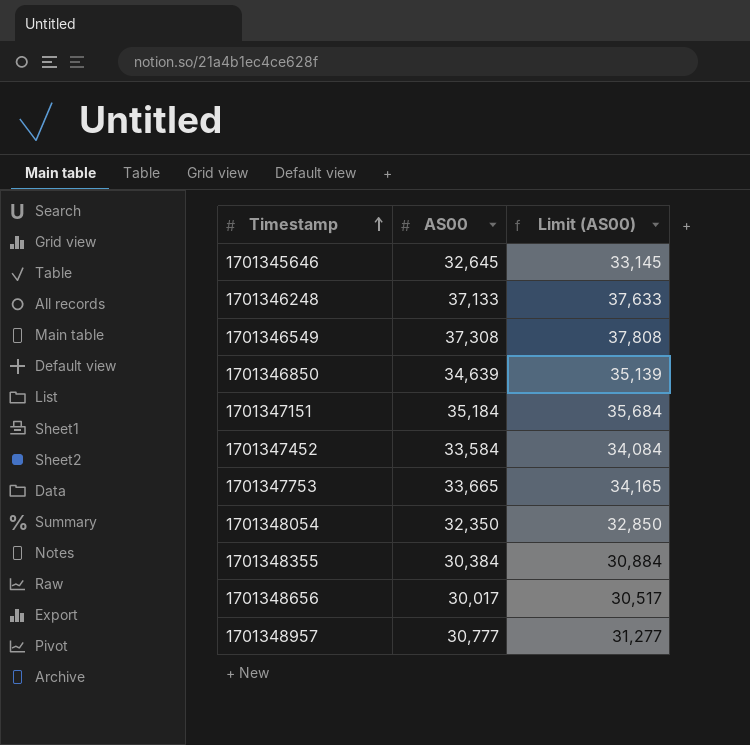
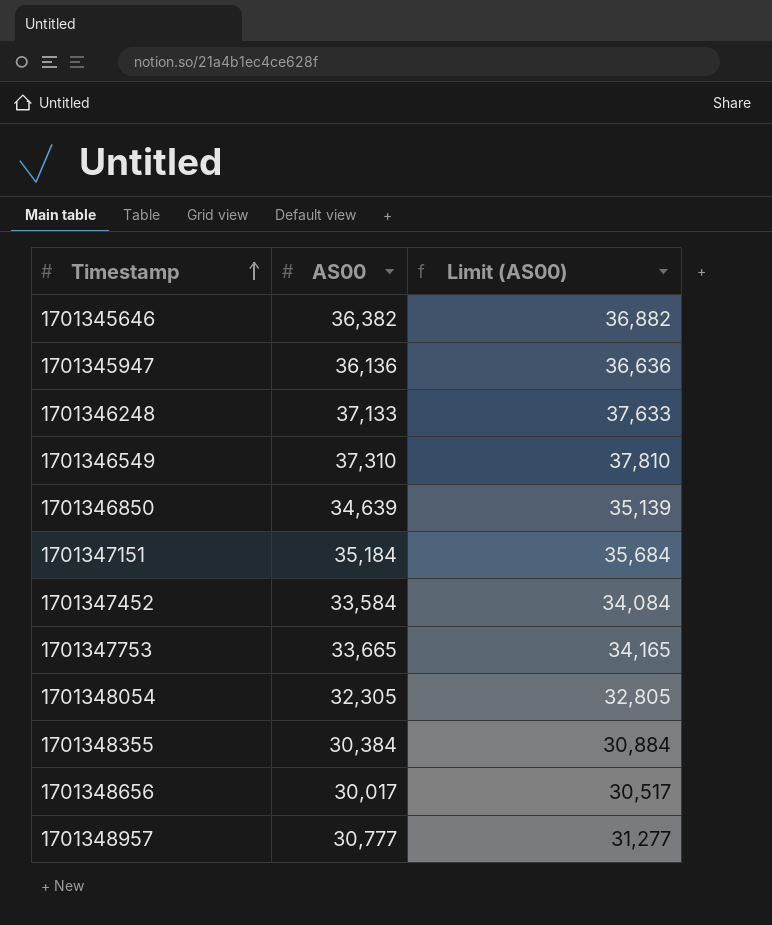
1701345646 | AS00: 32,645 -> 36,382
1701345646 | Limit (AS00): 33,145 -> 36,882
row 1701345947: none -> 36,136 | 36,636
1701346549 | AS00: 37,308 -> 37,310
1701346549 | Limit (AS00): 37,808 -> 37,810
1701348054 | AS00: 32,350 -> 32,305
1701348054 | Limit (AS00): 32,850 -> 32,805

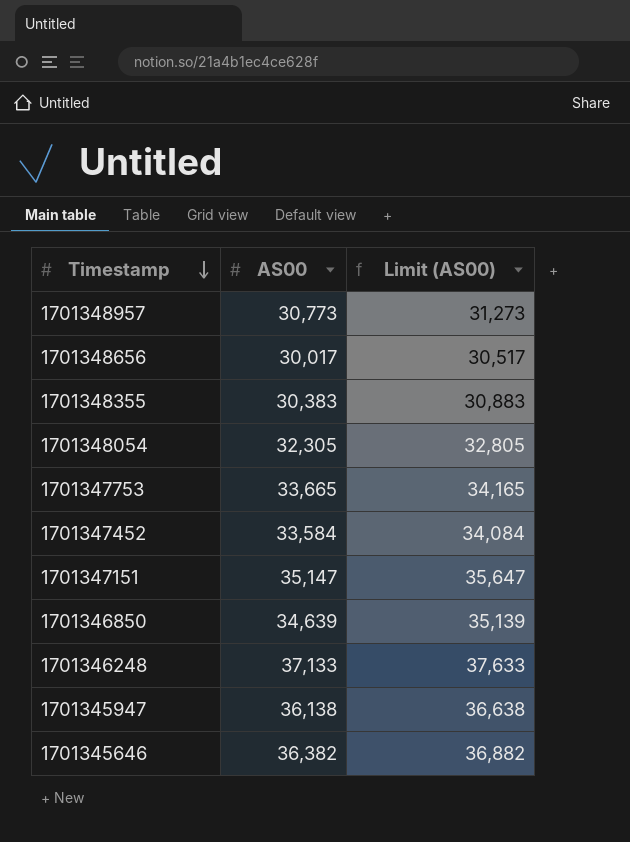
row order: Timestamp ascending -> Timestamp descending
row 1701346549: 37,310 | 37,810 -> none
1701348957 | AS00: 30,777 -> 30,773
1701348957 | Limit (AS00): 31,277 -> 31,273
1701348355 | AS00: 30,384 -> 30,383
1701348355 | Limit (AS00): 30,884 -> 30,883
1701347151 | AS00: 35,184 -> 35,147
1701347151 | Limit (AS00): 35,684 -> 35,647
1701345947 | AS00: 36,136 -> 36,138
1701345947 | Limit (AS00): 36,636 -> 36,638

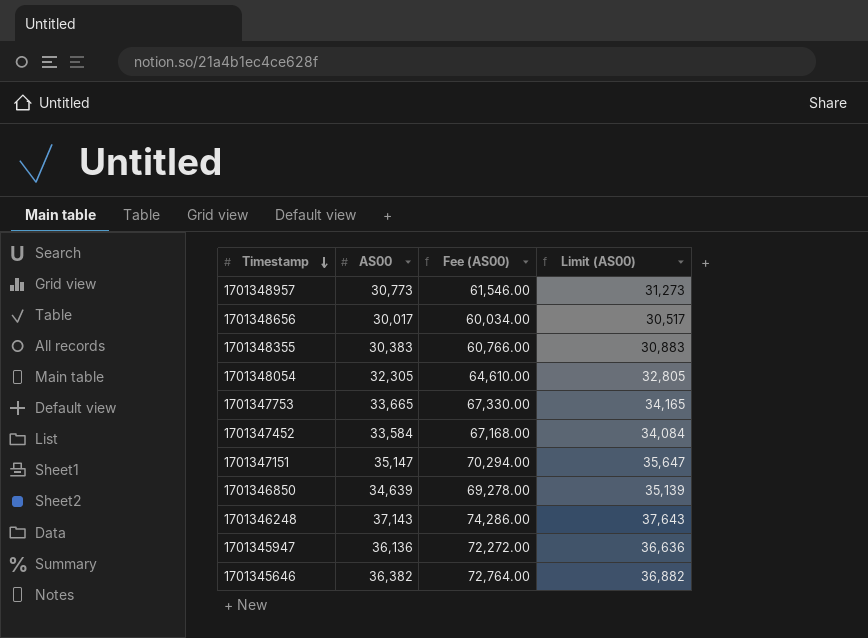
column Fee (AS00) | formula: none -> [AS00] * 2
1701346248 | AS00: 37,133 -> 37,143
1701346248 | Limit (AS00): 37,633 -> 37,643
1701345947 | AS00: 36,138 -> 36,136
1701345947 | Limit (AS00): 36,638 -> 36,636

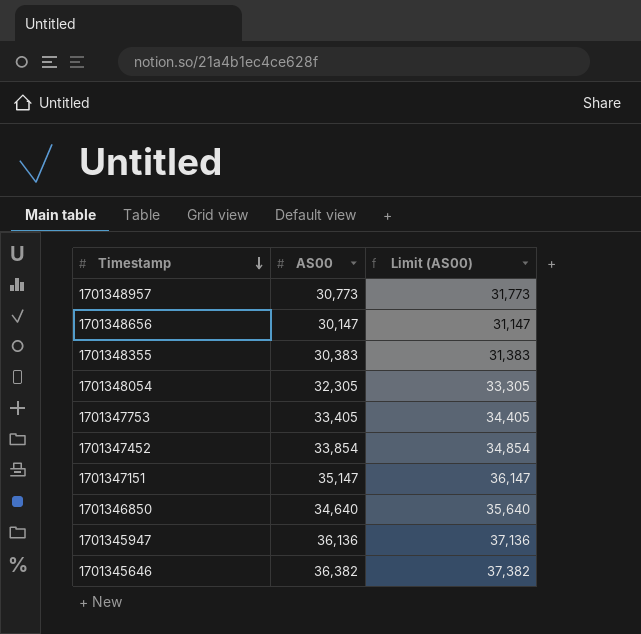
column Fee (AS00) | formula: [AS00] * 2 -> none
column Limit (AS00) | formula: [AS00] + 500 -> [AS00] + 1000
row 1701346248: 37,143 | 74,286.00 | 37,643 -> none
1701348656 | AS00: 30,017 -> 30,147
1701347753 | AS00: 33,665 -> 33,405
1701347452 | AS00: 33,584 -> 33,854
1701346850 | AS00: 34,639 -> 34,640

